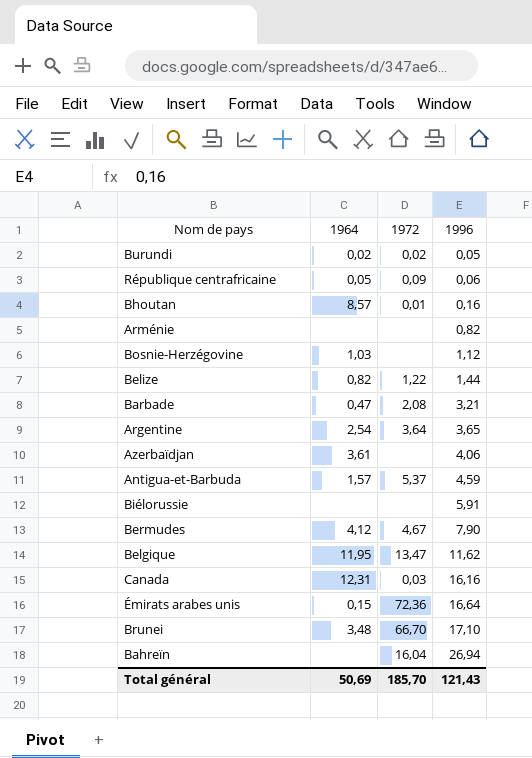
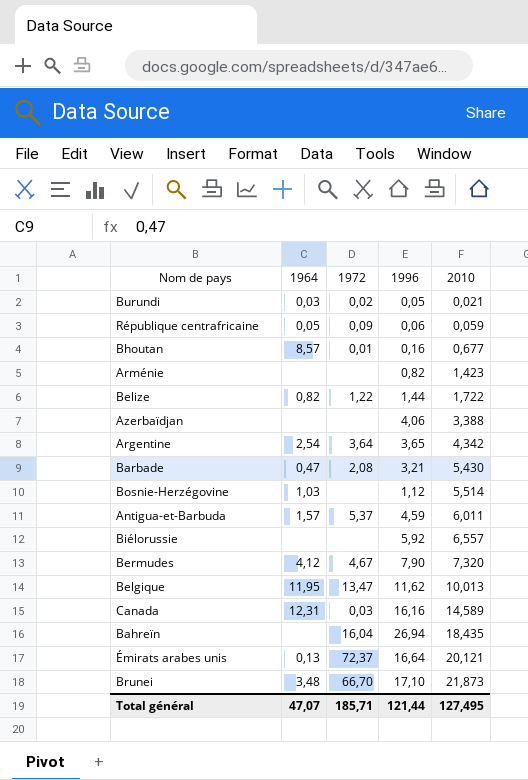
row order: 1996 ascending -> 2010 ascending
column 2010 | position: none -> 5
Burundi | 1964: 0,02 -> 0,03
Azerbaïdjan | 1964: 3,61 -> none
Biélorussie | 1996: 5,91 -> 5,92
Émirats arabes unis | 1964: 0,15 -> 0,13
Émirats arabes unis | 1972: 72,36 -> 72,37
Total général | 1964: 50,69 -> 47,07
Total général | 1972: 185,70 -> 185,71
Total général | 1996: 121,43 -> 121,44

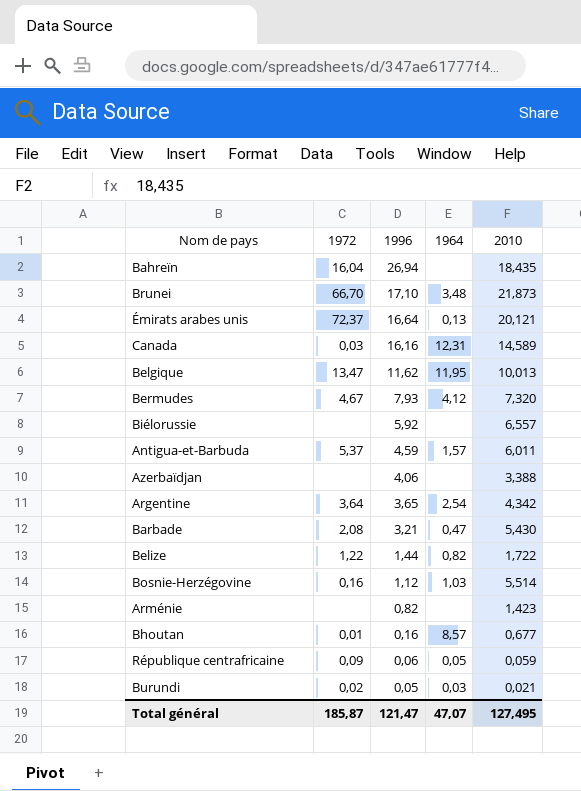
row order: 2010 ascending -> 1996 descending
column 1964 | position: 2 -> 4
Bermudes | 1996: 7,90 -> 7,93
Bosnie-Herzégovine | 1972: none -> 0,16
Total général | 1972: 185,71 -> 185,87
Total général | 1996: 121,44 -> 121,47

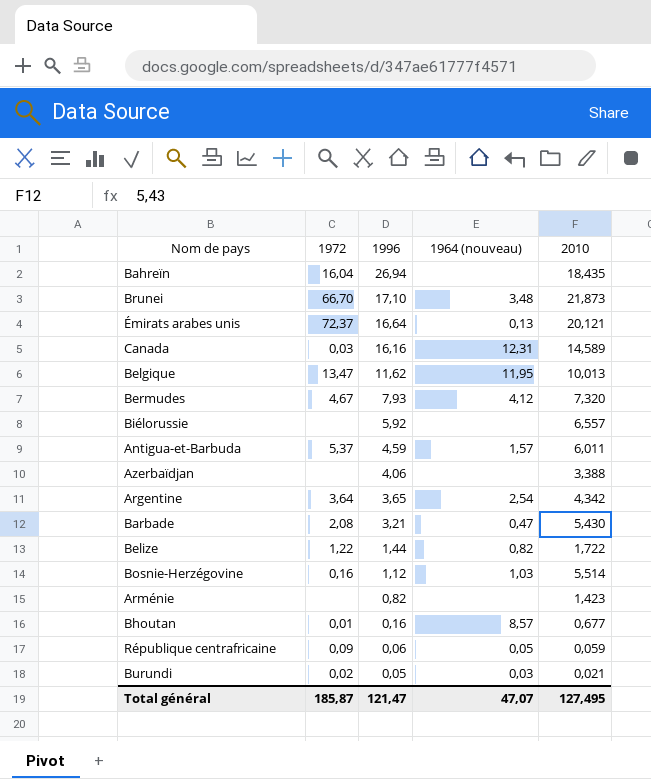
column name: 1964 -> 1964 (nouveau)

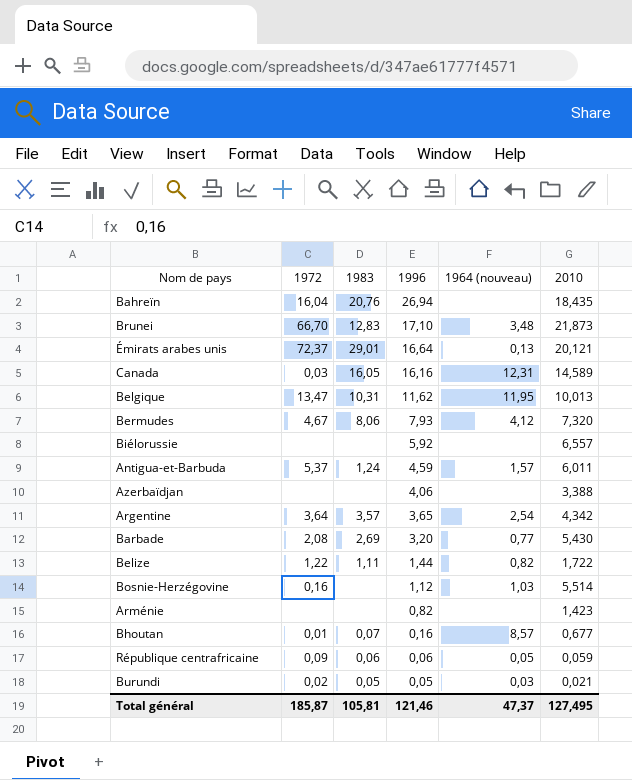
column 1983 | position: none -> 3
Barbade | 1996: 3,21 -> 3,20
Barbade | 1964 (nouveau): 0,47 -> 0,77
Total général | 1996: 121,47 -> 121,46
Total général | 1964 (nouveau): 47,07 -> 47,37

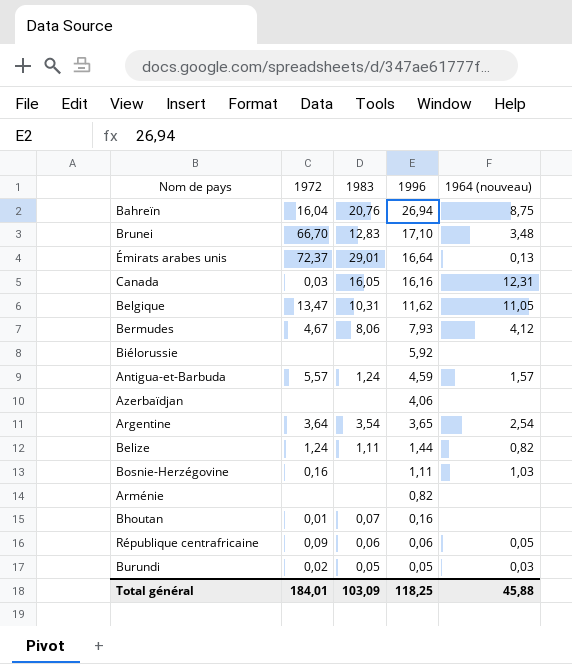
column 2010 | position: 6 -> none
row Barbade: 2,08 | 2,69 | 3,20 | 0,77 | 5,430 -> none
Bahreïn | 1964 (nouveau): none -> 8,75
Belgique | 1964 (nouveau): 11,95 -> 11,05
Antigua-et-Barbuda | 1972: 5,37 -> 5,57
Argentine | 1983: 3,57 -> 3,54
Belize | 1972: 1,22 -> 1,24
Bosnie-Herzégovine | 1996: 1,12 -> 1,11
Bhoutan | 1964 (nouveau): 8,57 -> none
Total général | 1972: 185,87 -> 184,01
Total général | 1983: 105,81 -> 103,09
Total général | 1996: 121,46 -> 118,25
Total général | 1964 (nouveau): 47,37 -> 45,88

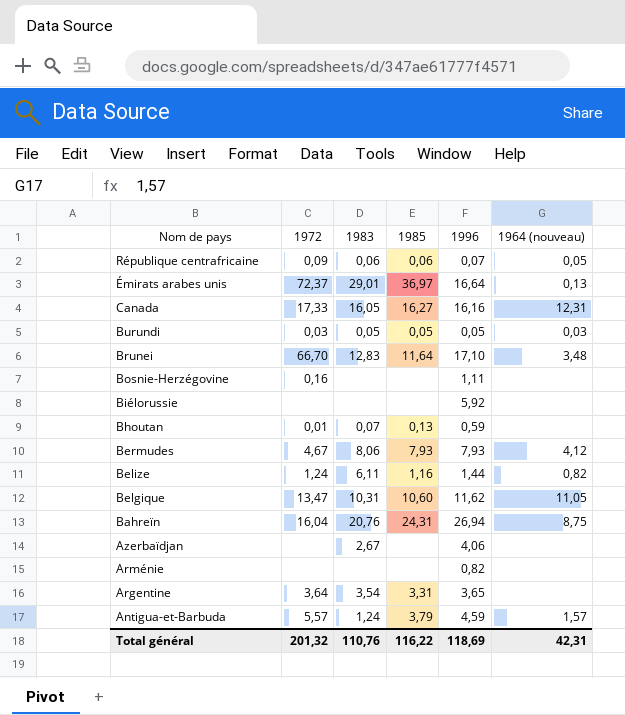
row order: 1996 descending -> Nom de pays descending
column 1985 | position: none -> 4
République centrafricaine | 1996: 0,06 -> 0,07
Canada | 1972: 0,03 -> 17,33
Burundi | 1972: 0,02 -> 0,03
Bosnie-Herzégovine | 1964 (nouveau): 1,03 -> none
Bhoutan | 1996: 0,16 -> 0,59
Belize | 1983: 1,11 -> 6,11
Azerbaïdjan | 1983: none -> 2,67
Argentine | 1964 (nouveau): 2,54 -> none
Total général | 1972: 184,01 -> 201,32
Total général | 1983: 103,09 -> 110,76
Total général | 1996: 118,25 -> 118,69
Total général | 1964 (nouveau): 45,88 -> 42,31

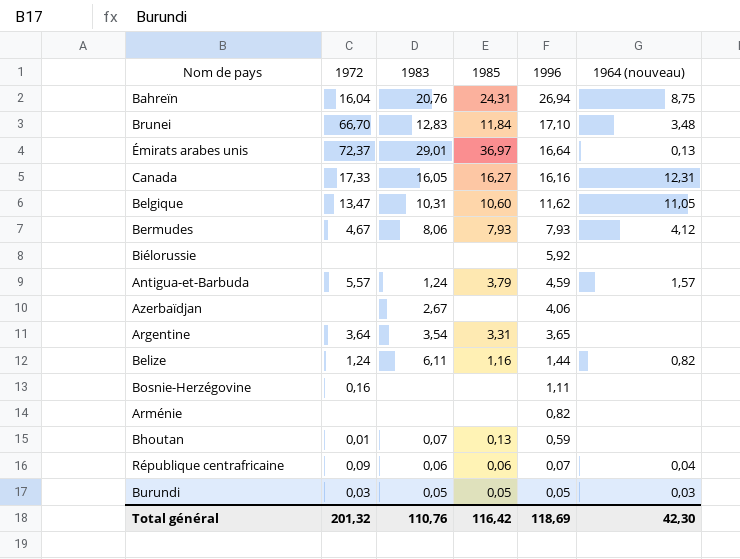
row order: Nom de pays descending -> 1996 descending
Brunei | 1985: 11,64 -> 11,84
République centrafricaine | 1964 (nouveau): 0,05 -> 0,04
Total général | 1985: 116,22 -> 116,42
Total général | 1964 (nouveau): 42,31 -> 42,30

